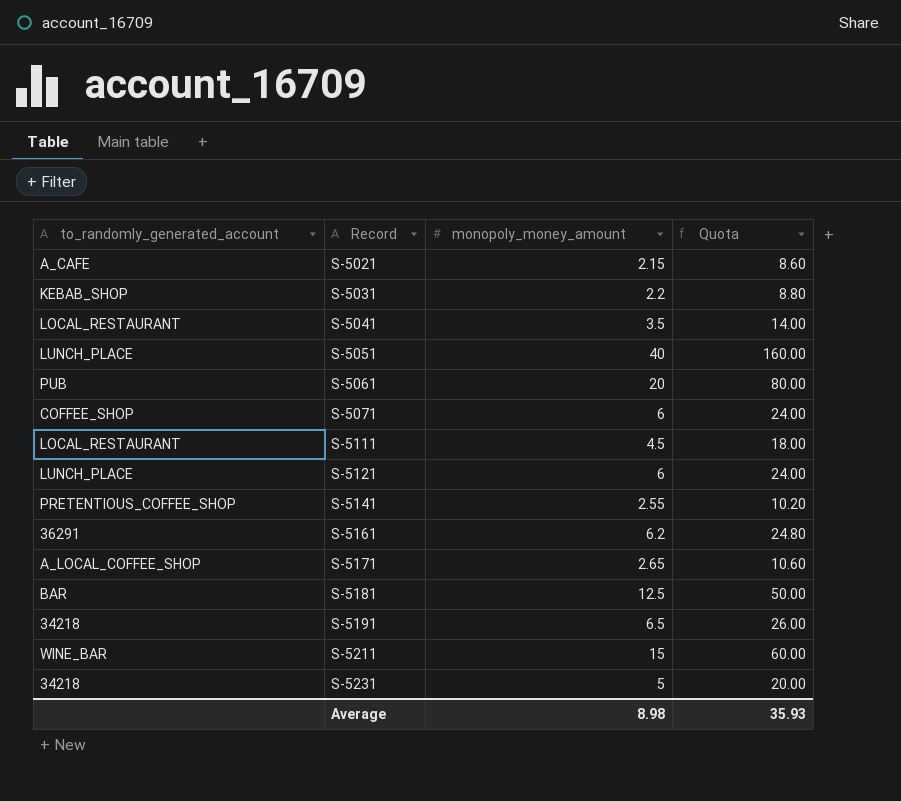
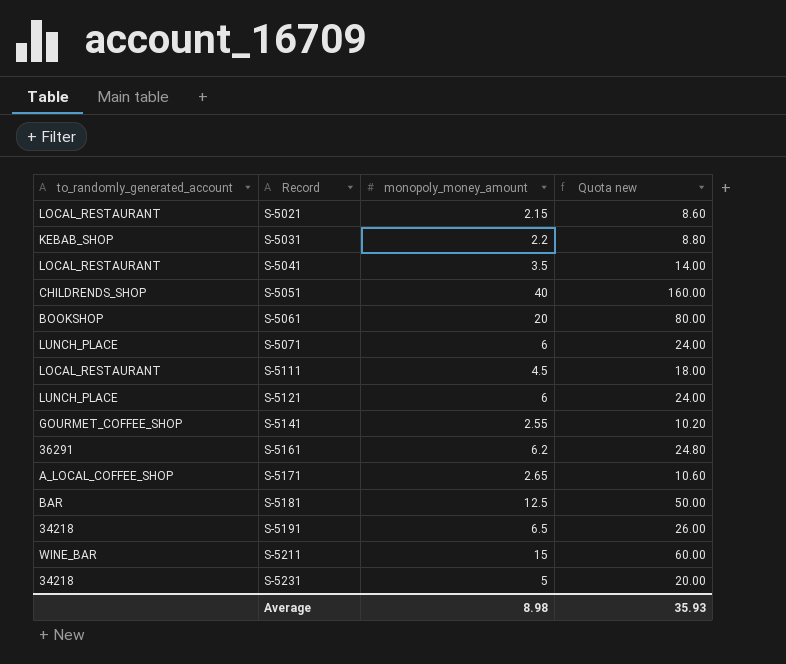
column name: Quota -> Quota new
S-5021 | to_randomly_generated_account: A_CAFE -> LOCAL_RESTAURANT
S-5051 | to_randomly_generated_account: LUNCH_PLACE -> CHILDRENDS_SHOP
S-5061 | to_randomly_generated_account: PUB -> BOOKSHOP
S-5071 | to_randomly_generated_account: COFFEE_SHOP -> LUNCH_PLACE
S-5141 | to_randomly_generated_account: PRETENTIOUS_COFFEE_SHOP -> GOURMET_COFFEE_SHOP

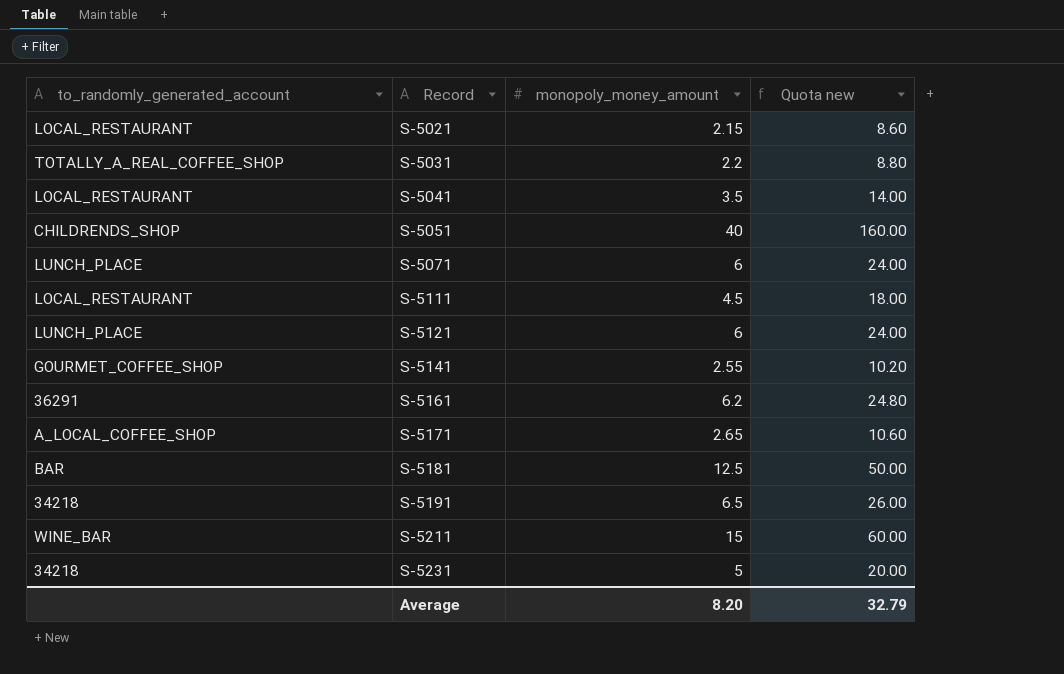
row S-5061: BOOKSHOP | 20 | 80.00 -> none
S-5031 | to_randomly_generated_account: KEBAB_SHOP -> TOTALLY_A_REAL_COFFEE_SHOP
Average | monopoly_money_amount: 8.98 -> 8.20
Average | Quota new: 35.93 -> 32.79

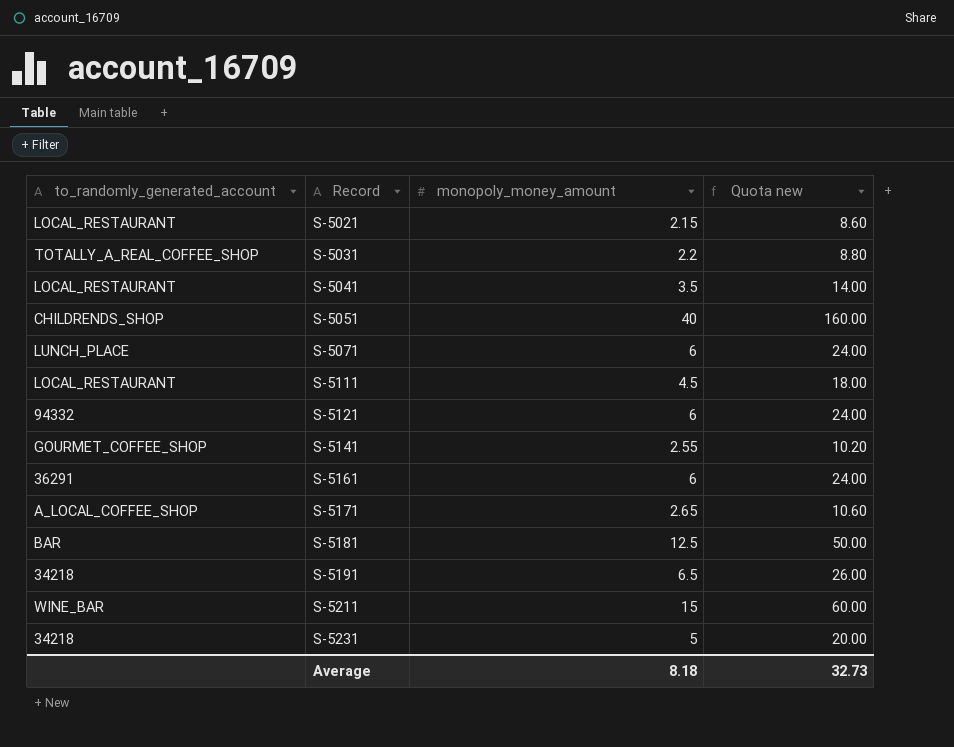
S-5121 | to_randomly_generated_account: LUNCH_PLACE -> 94332
S-5161 | monopoly_money_amount: 6.2 -> 6
S-5161 | Quota new: 24.80 -> 24.00
Average | monopoly_money_amount: 8.20 -> 8.18
Average | Quota new: 32.79 -> 32.73

